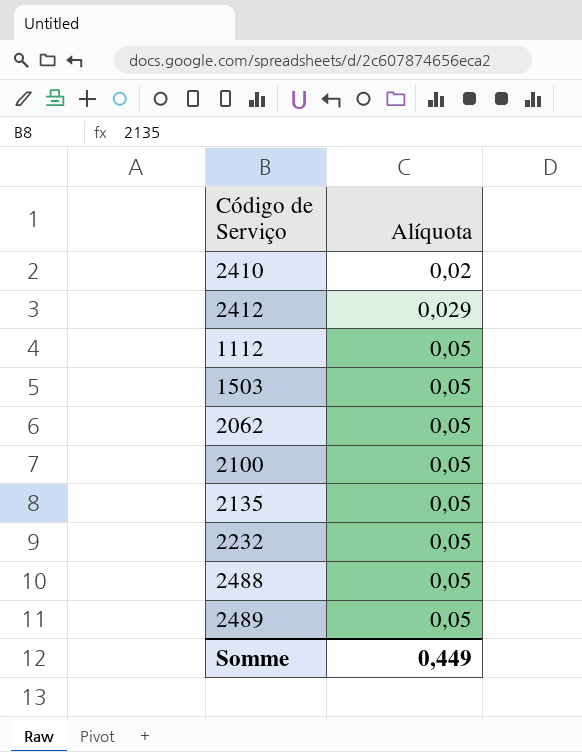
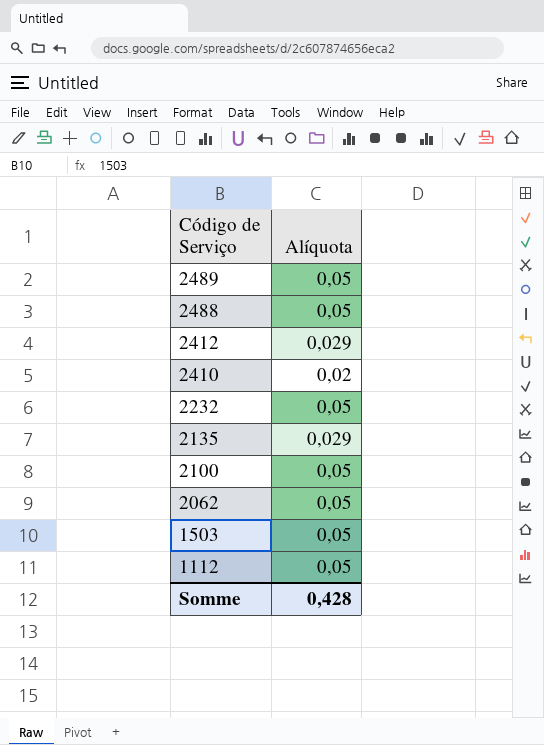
row order: Alíquota ascending -> Código de Serviço descending
2135 | Alíquota: 0,05 -> 0,029
Somme | Alíquota: 0,449 -> 0,428

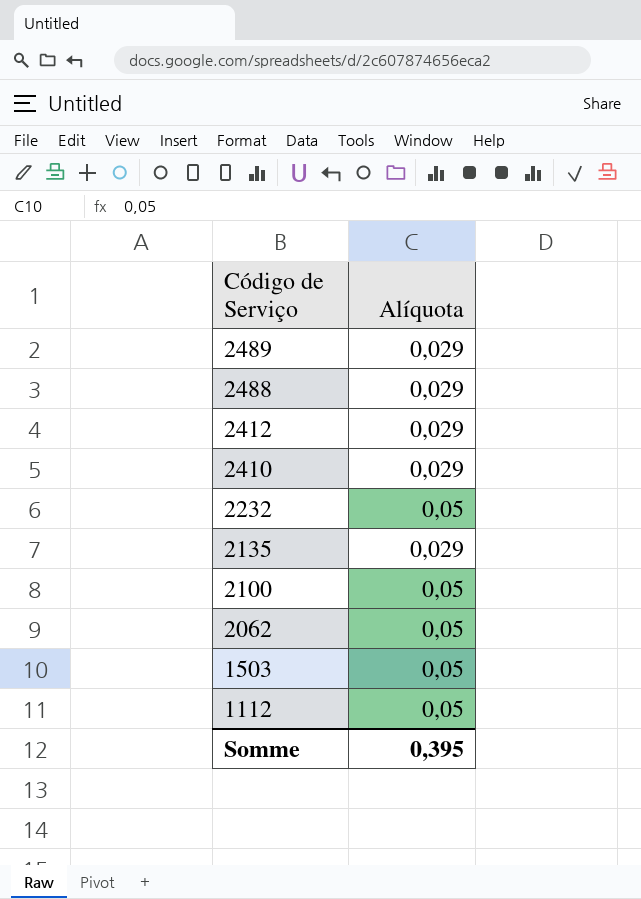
2489 | Alíquota: 0,05 -> 0,029
2488 | Alíquota: 0,05 -> 0,029
2410 | Alíquota: 0,02 -> 0,029
Somme | Alíquota: 0,428 -> 0,395

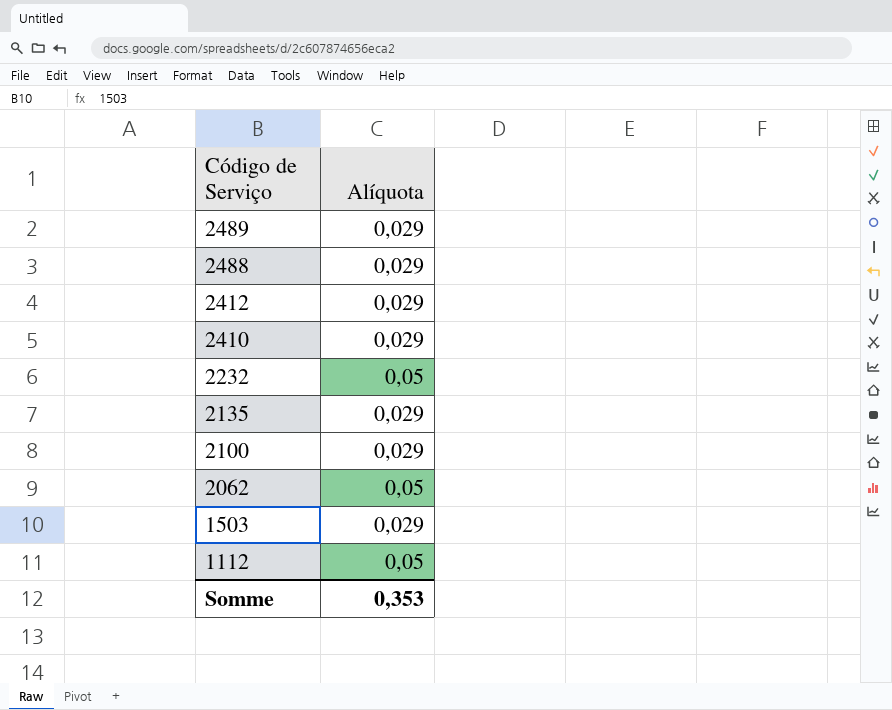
2100 | Alíquota: 0,05 -> 0,029
1503 | Alíquota: 0,05 -> 0,029
Somme | Alíquota: 0,395 -> 0,353

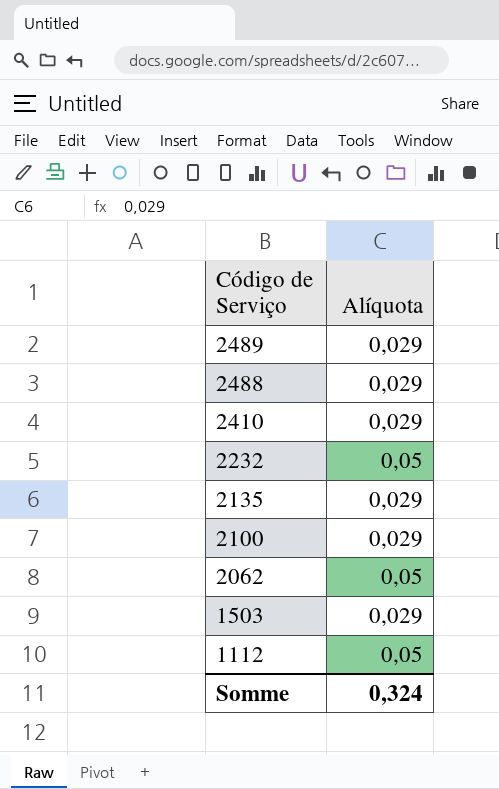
row 2412: 0,029 -> none
Somme | Alíquota: 0,353 -> 0,324

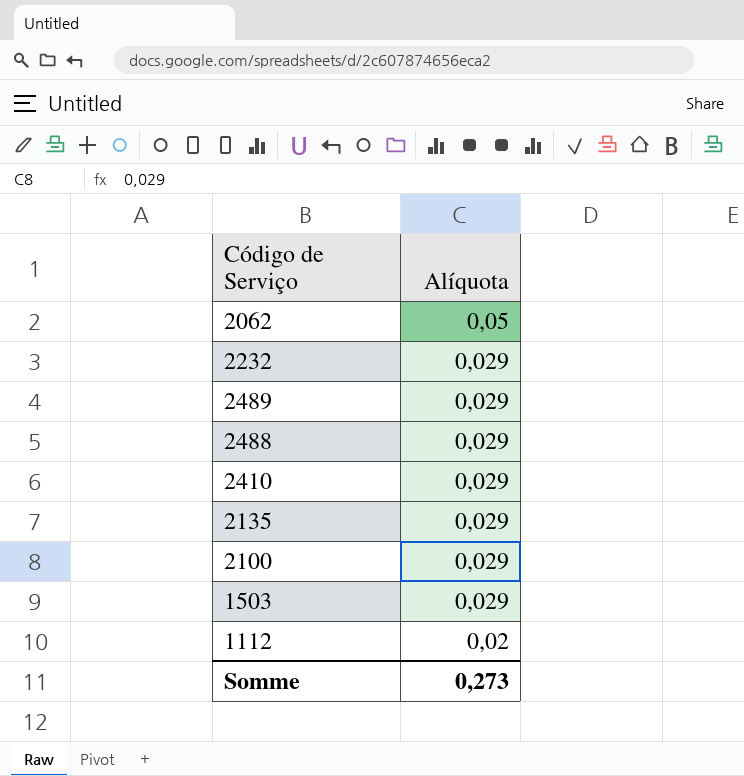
row order: Código de Serviço descending -> Alíquota descending
2232 | Alíquota: 0,05 -> 0,029
1112 | Alíquota: 0,05 -> 0,02
Somme | Alíquota: 0,324 -> 0,273

